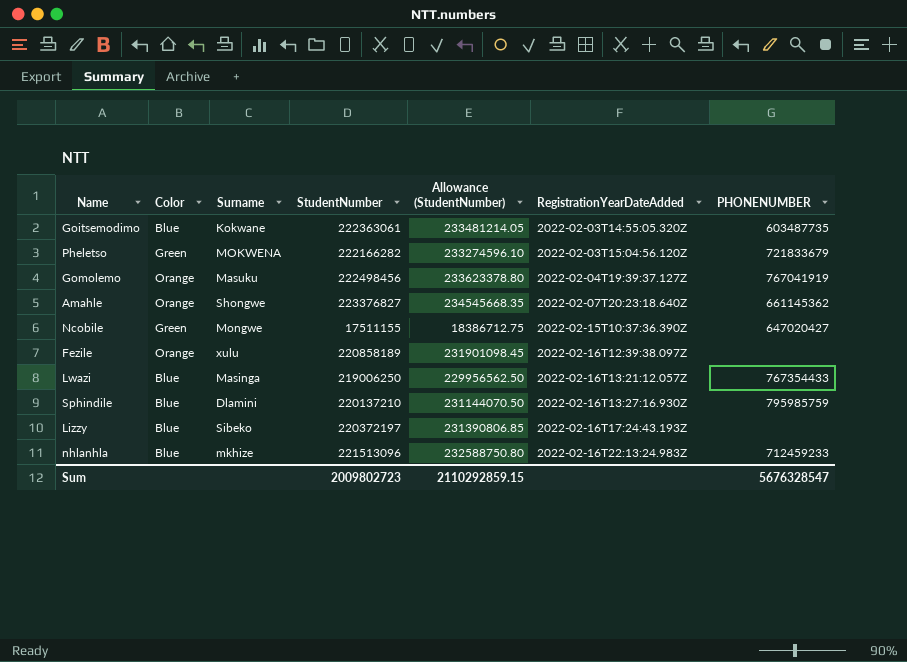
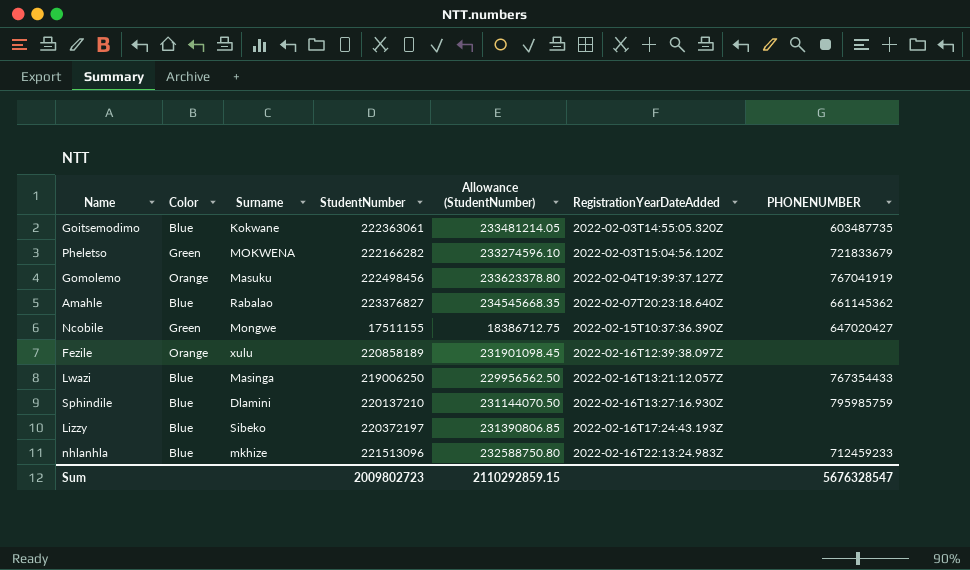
Amahle | Color: Orange -> Blue
Amahle | Surname: Shongwe -> Rabalao

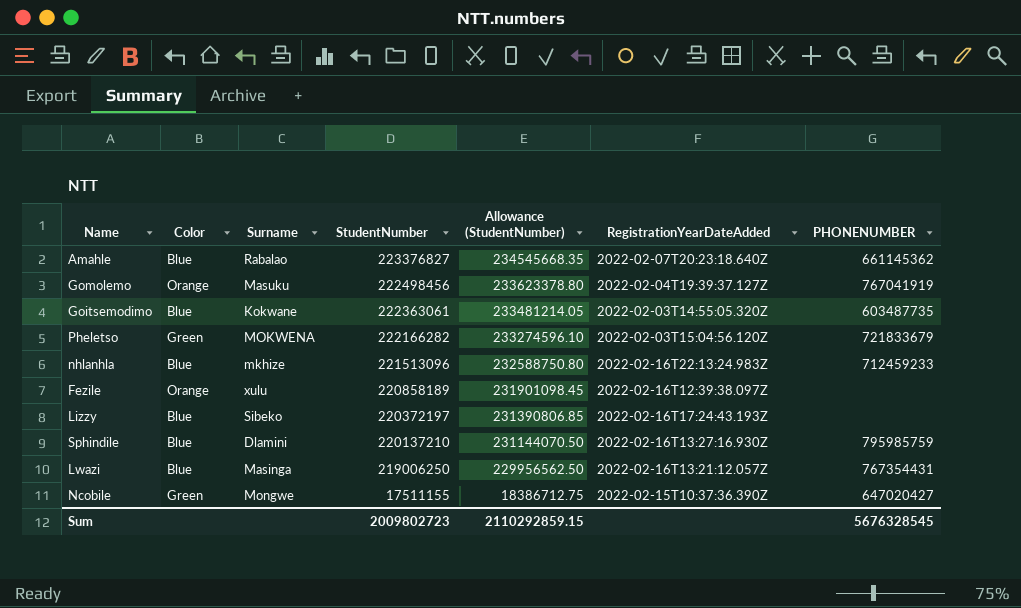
row order: RegistrationYearDateAdded ascending -> StudentNumber descending
Lwazi | PHONENUMBER: 767354433 -> 767354431
Sum | PHONENUMBER: 5676328547 -> 5676328545

